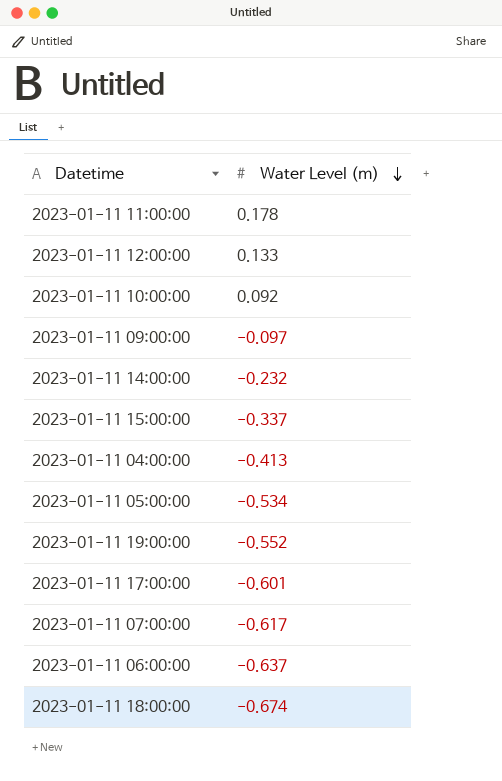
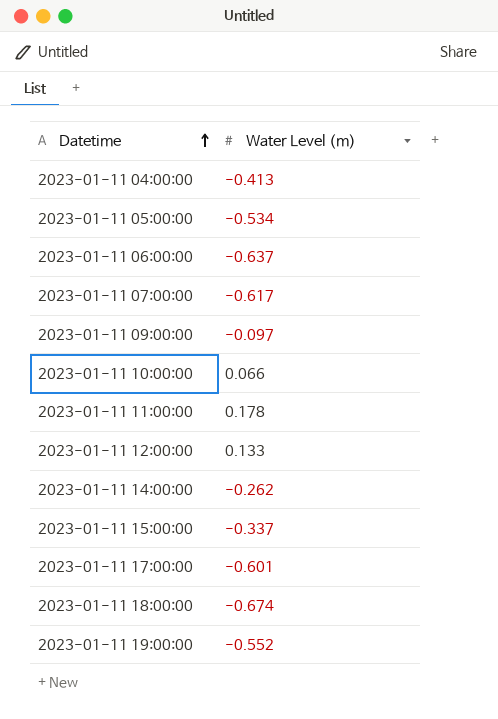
row order: Water Level (m) descending -> Datetime ascending
2023-01-11 10:00:00 | Water Level (m): 0.092 -> 0.066
2023-01-11 14:00:00 | Water Level (m): -0.232 -> -0.262

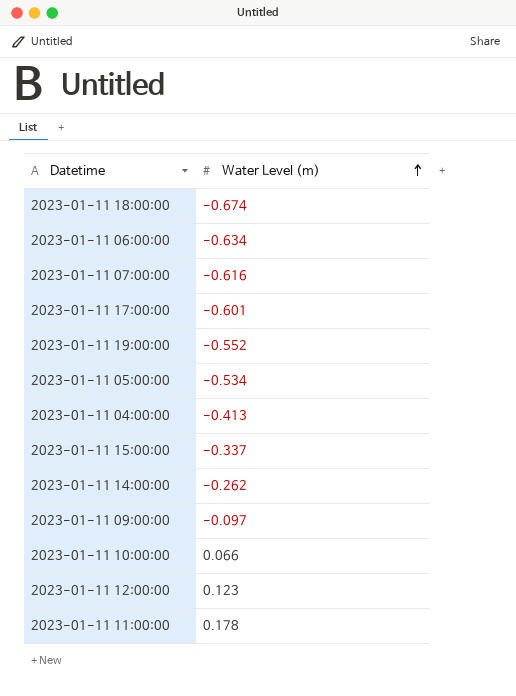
row order: Datetime ascending -> Water Level (m) ascending
2023-01-11 06:00:00 | Water Level (m): -0.637 -> -0.634
2023-01-11 07:00:00 | Water Level (m): -0.617 -> -0.616
2023-01-11 12:00:00 | Water Level (m): 0.133 -> 0.123

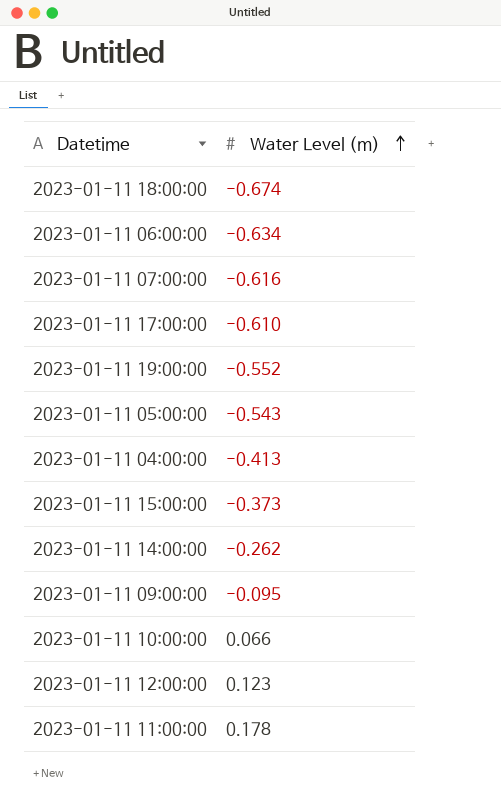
2023-01-11 17:00:00 | Water Level (m): -0.601 -> -0.610
2023-01-11 05:00:00 | Water Level (m): -0.534 -> -0.543
2023-01-11 15:00:00 | Water Level (m): -0.337 -> -0.373
2023-01-11 09:00:00 | Water Level (m): -0.097 -> -0.095

